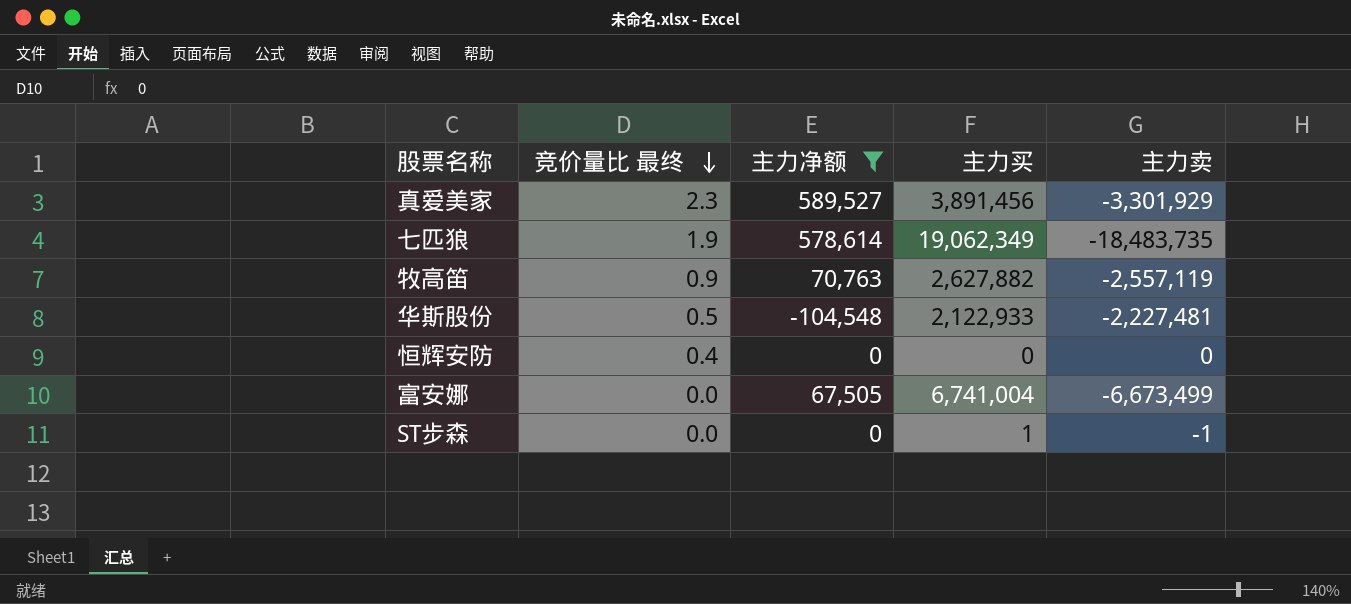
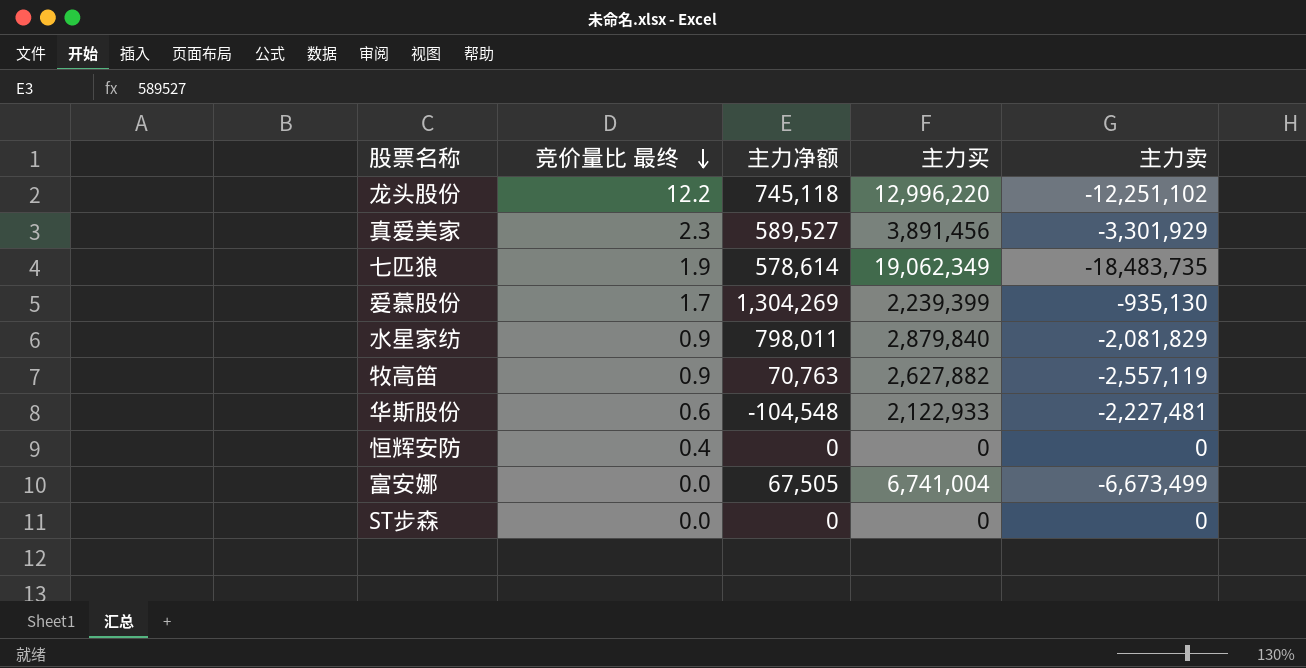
filter: 主力净额 <= 589,527 -> none
华斯股份 | 竞价量比 最终: 0.5 -> 0.6
ST步森 | 主力买: 1 -> 0
ST步森 | 主力卖: -1 -> 0

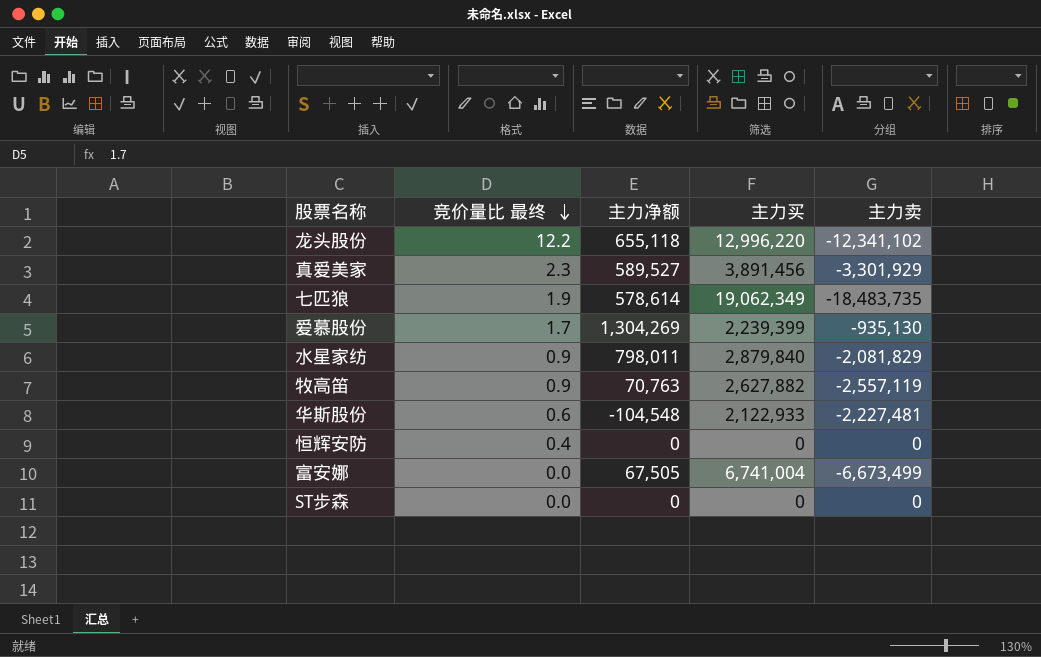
龙头股份 | 主力净额: 745,118 -> 655,118
龙头股份 | 主力卖: -12,251,102 -> -12,341,102

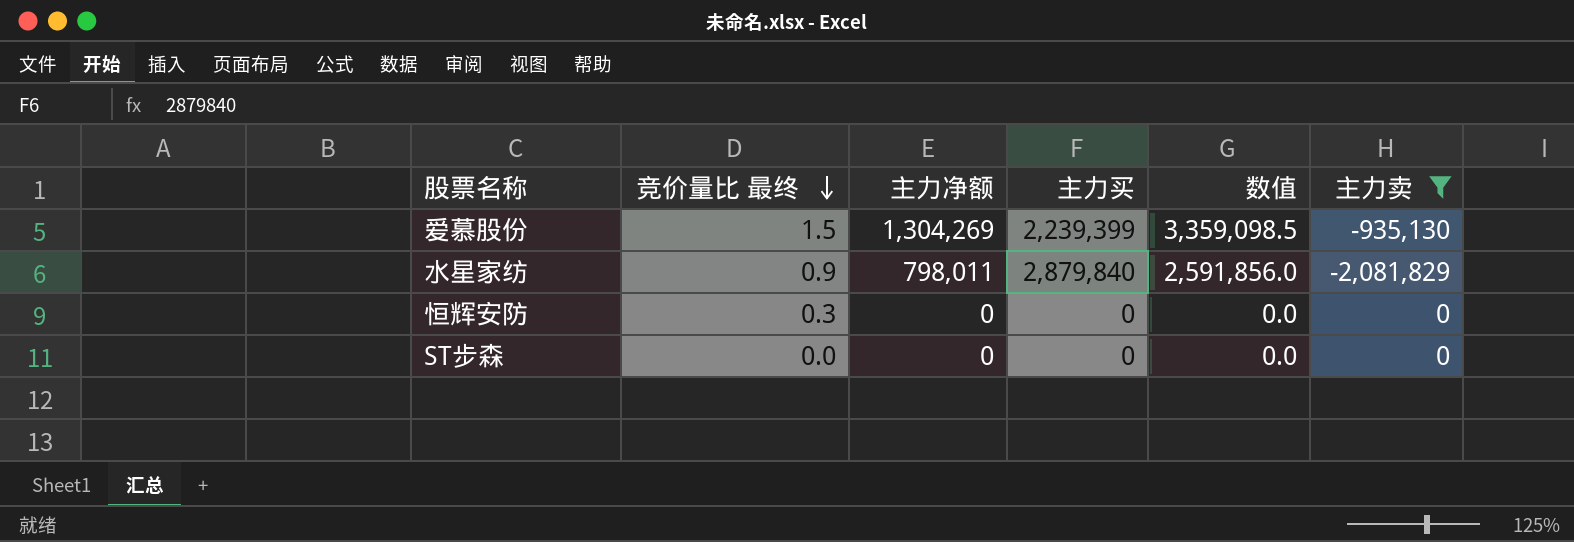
filter: none -> 主力卖 >= -2,081,829
column 数值 | formula: none -> [竞价量比 最终] * [主力买]
爱慕股份 | 竞价量比 最终: 1.7 -> 1.5
恒辉安防 | 竞价量比 最终: 0.4 -> 0.3

